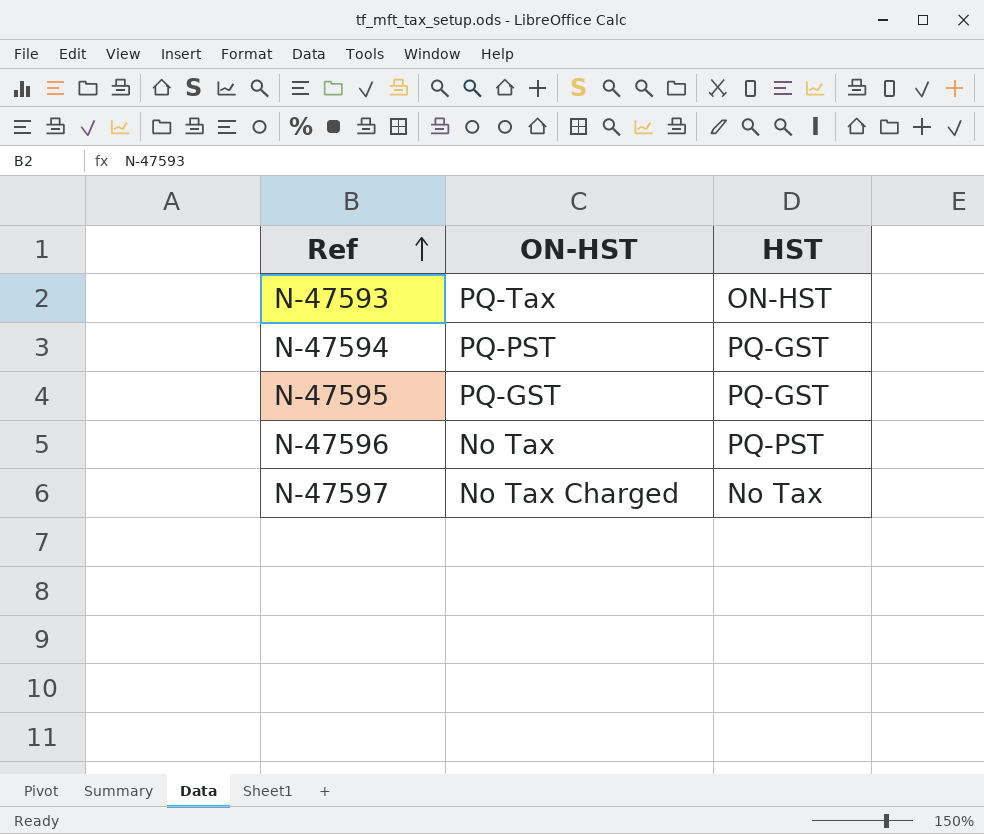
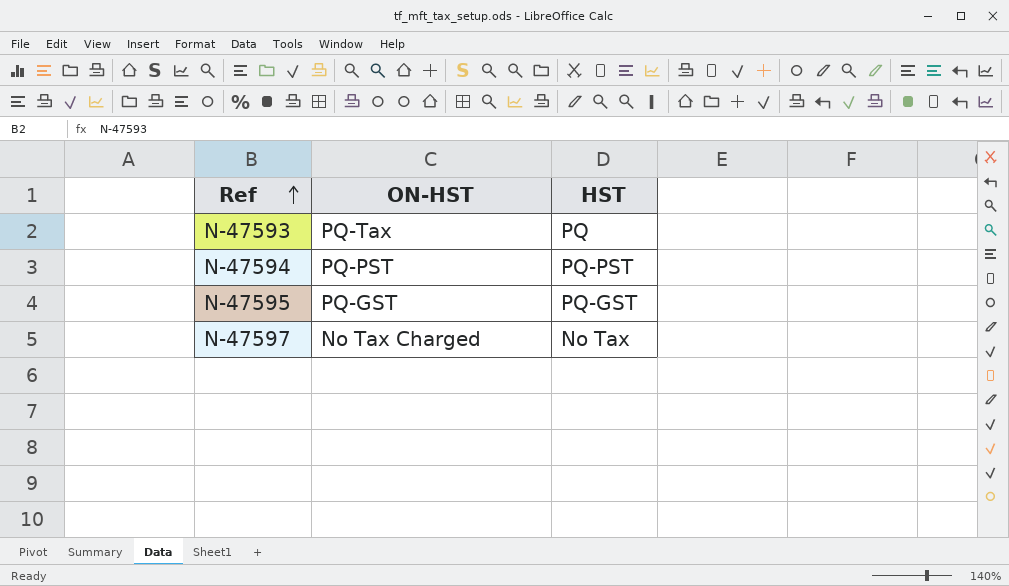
row N-47596: No Tax | PQ-PST -> none
N-47593 | HST: ON-HST -> PQ
N-47594 | HST: PQ-GST -> PQ-PST

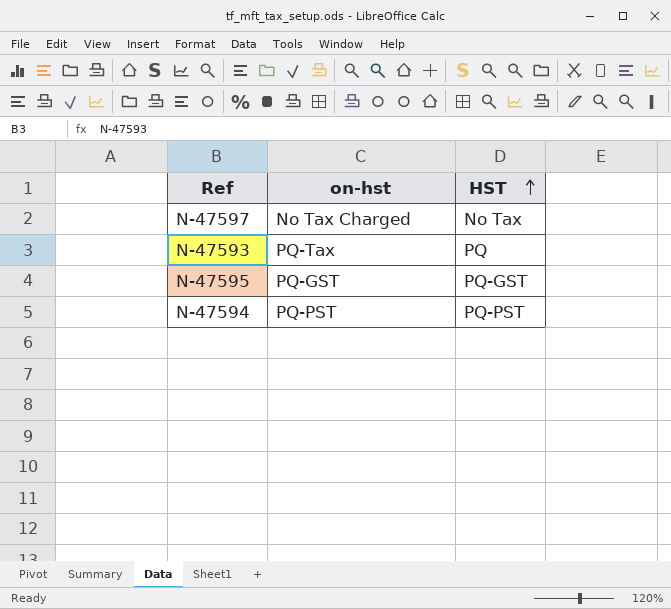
row order: Ref ascending -> HST ascending
column name: ON-HST -> on-hst

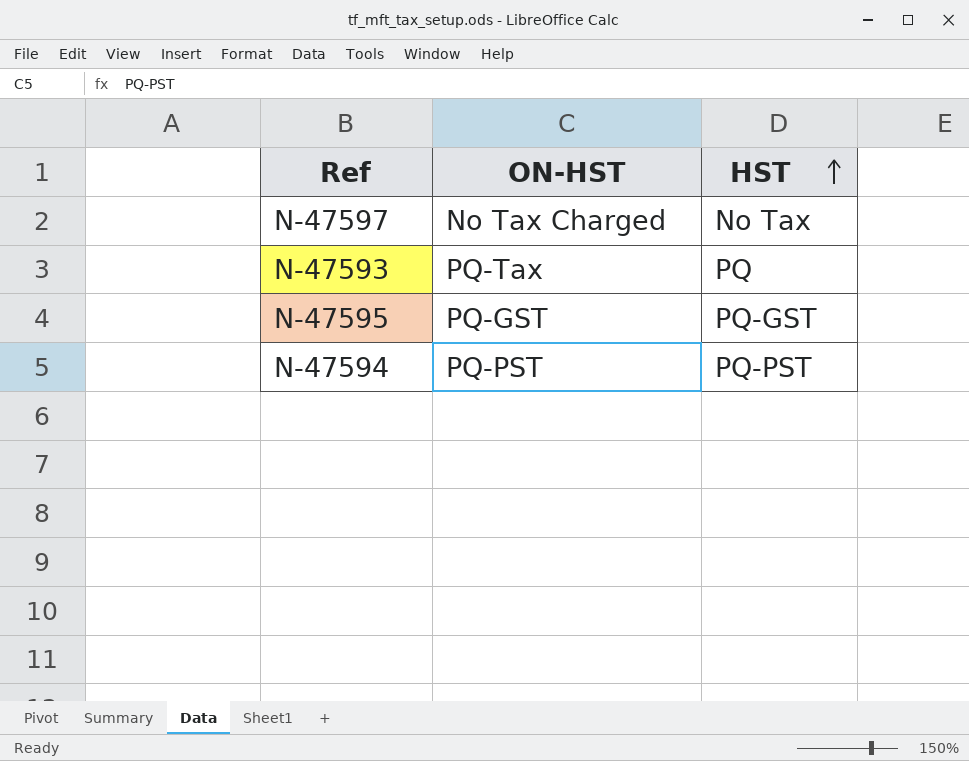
column name: on-hst -> ON-HST

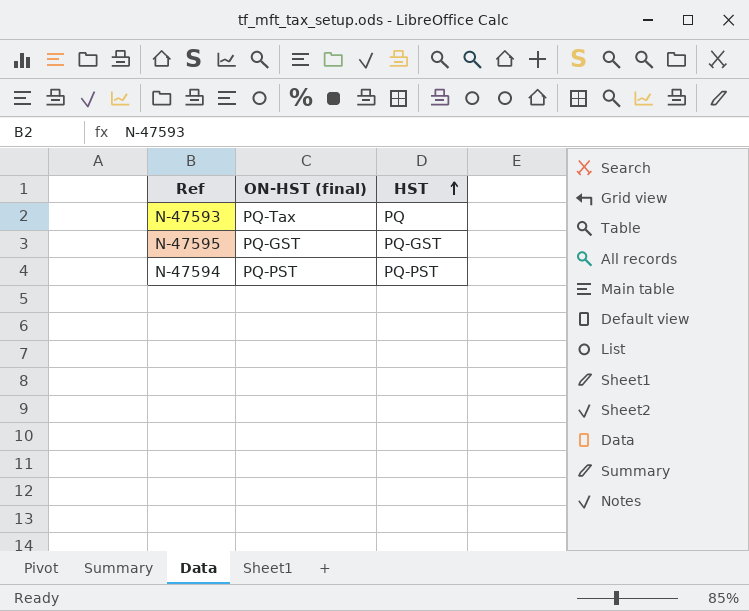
column name: ON-HST -> ON-HST (final)
row N-47597: No Tax Charged | No Tax -> none

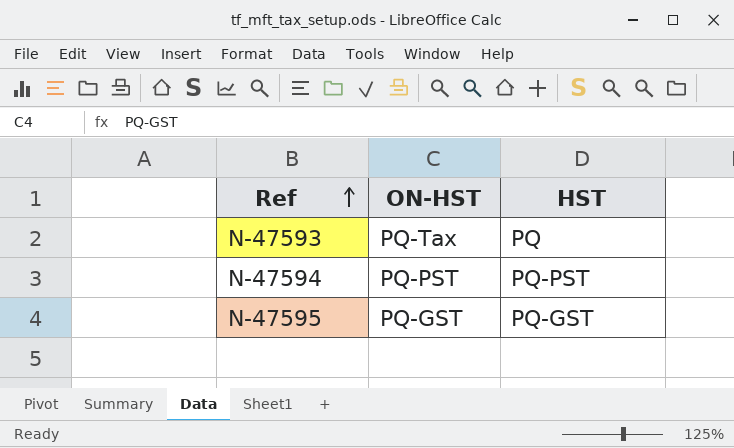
row order: HST ascending -> Ref ascending
column name: ON-HST (final) -> ON-HST

